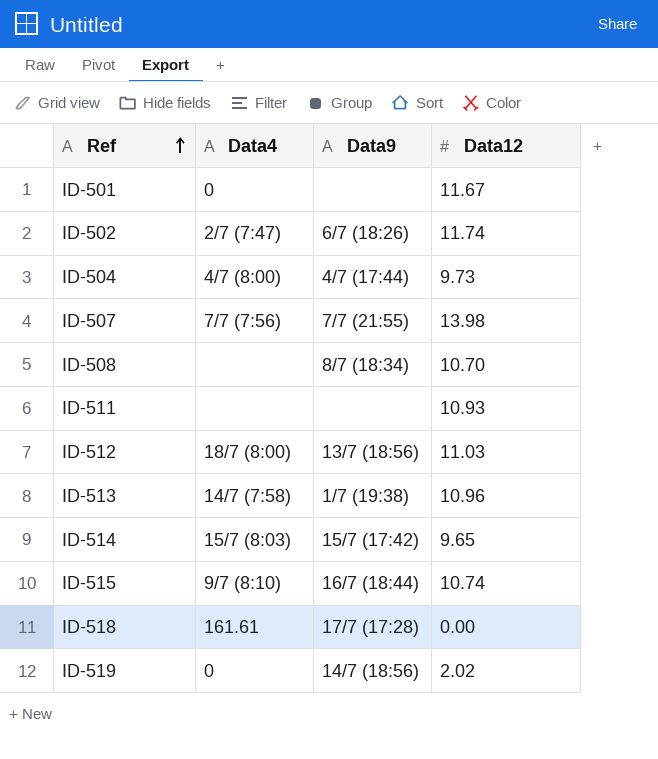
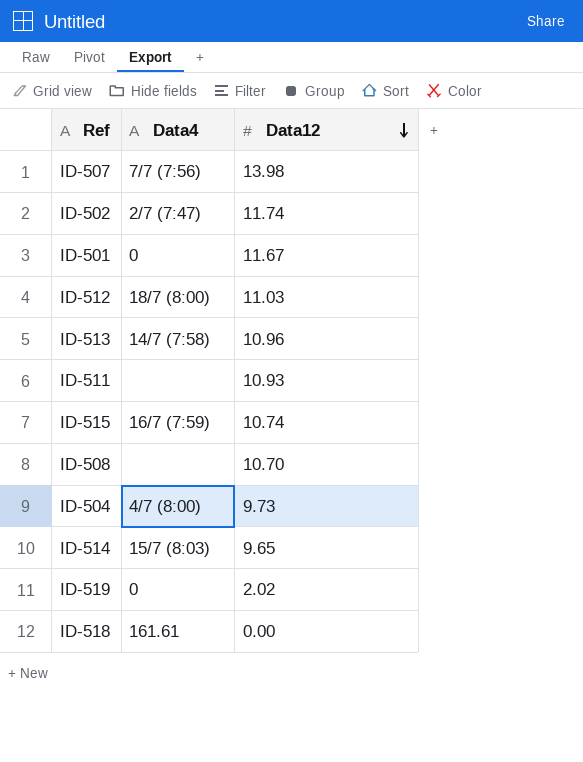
row order: Ref ascending -> Data12 descending
column Data9 | position: 3 -> none
ID-515 | Data4: 9/7 (8:10) -> 16/7 (7:59)

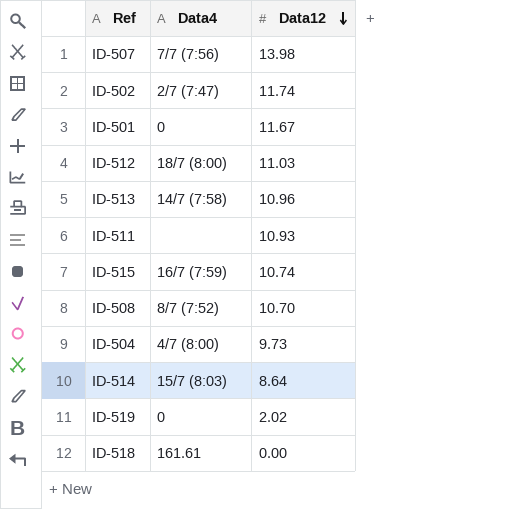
ID-508 | Data4: none -> 8/7 (7:52)
ID-514 | Data12: 9.65 -> 8.64

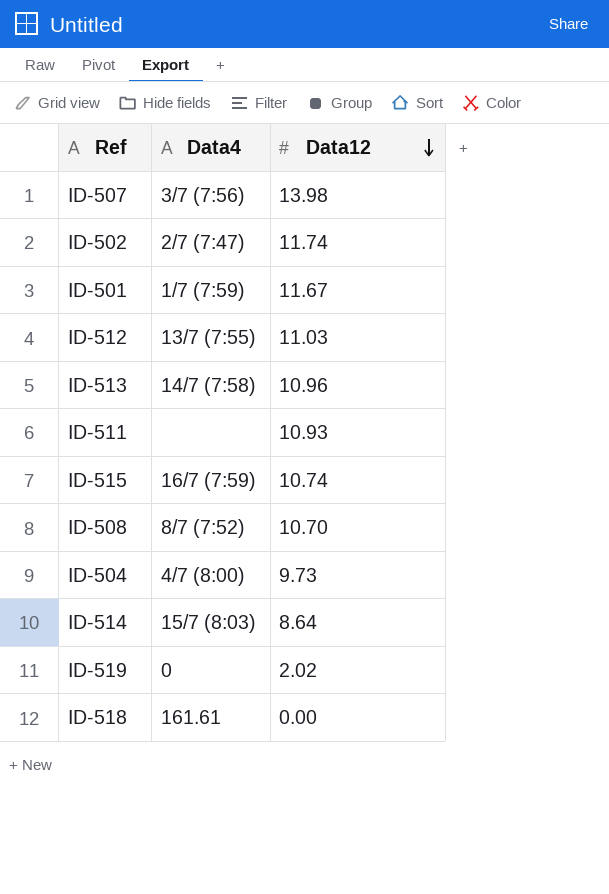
ID-507 | Data4: 7/7 (7:56) -> 3/7 (7:56)
ID-501 | Data4: 0 -> 1/7 (7:59)
ID-512 | Data4: 18/7 (8:00) -> 13/7 (7:55)

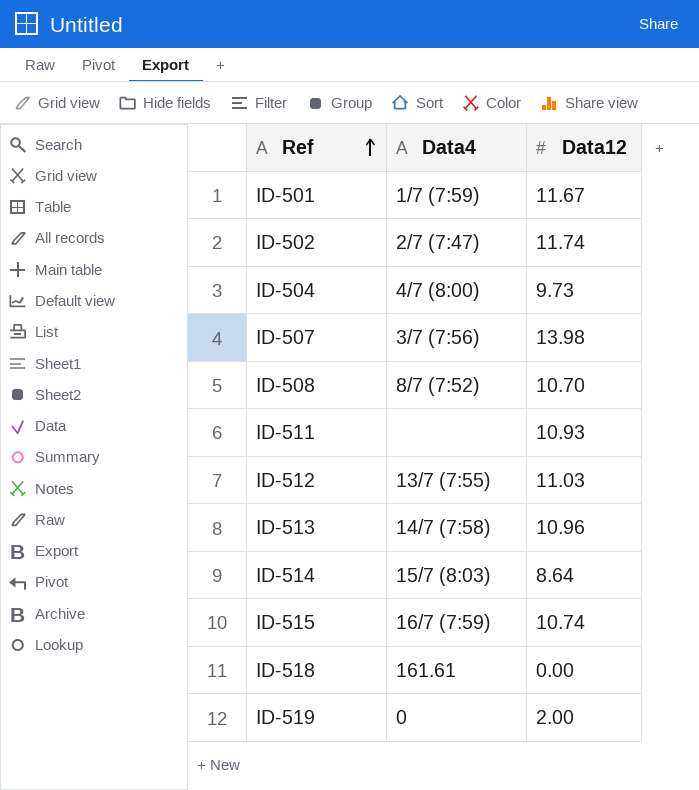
row order: Data12 descending -> Ref ascending
ID-519 | Data12: 2.02 -> 2.00

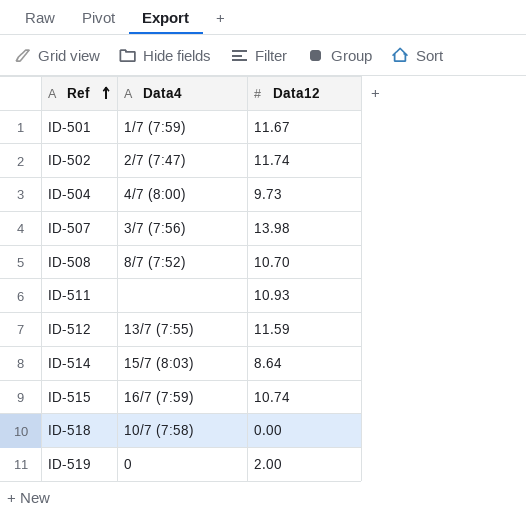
row ID-513: 14/7 (7:58) | 10.96 -> none
ID-512 | Data12: 11.03 -> 11.59
ID-518 | Data4: 161.61 -> 10/7 (7:58)

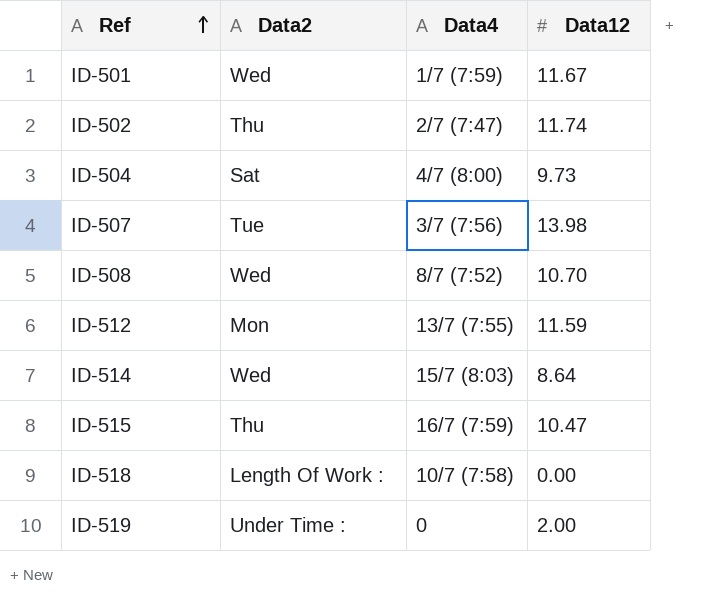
column Data2 | position: none -> 2
row ID-511: none | 10.93 -> none
ID-515 | Data12: 10.74 -> 10.47

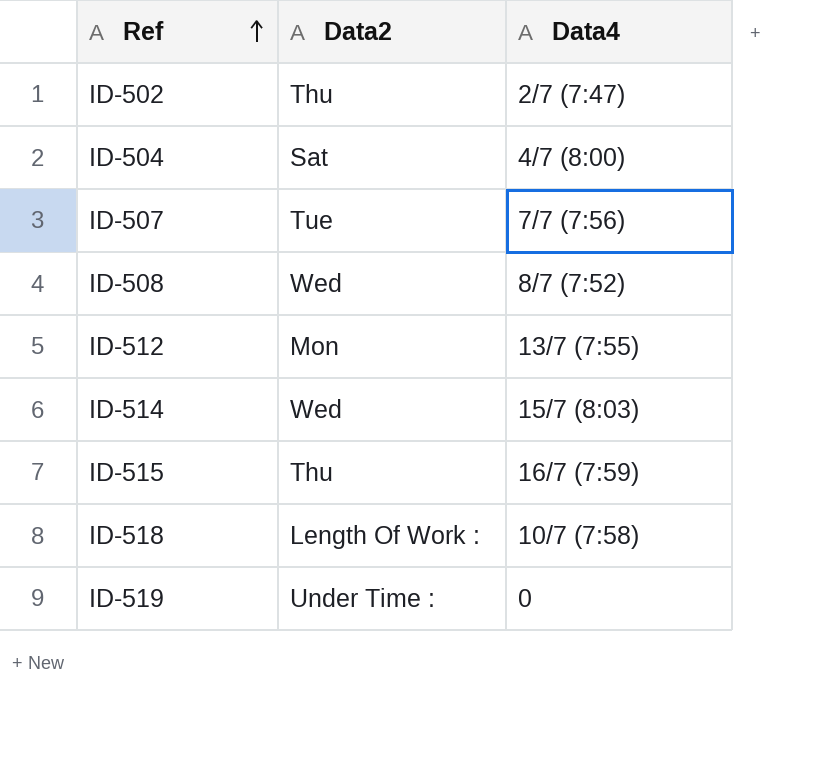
column Data12 | position: 4 -> none
row ID-501: Wed | 1/7 (7:59) | 11.67 -> none
ID-507 | Data4: 3/7 (7:56) -> 7/7 (7:56)

